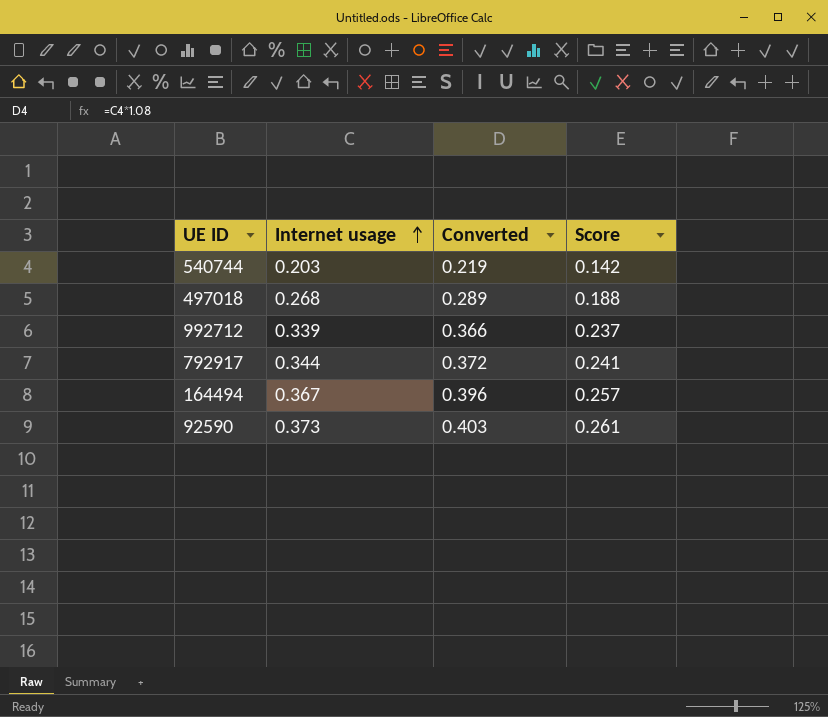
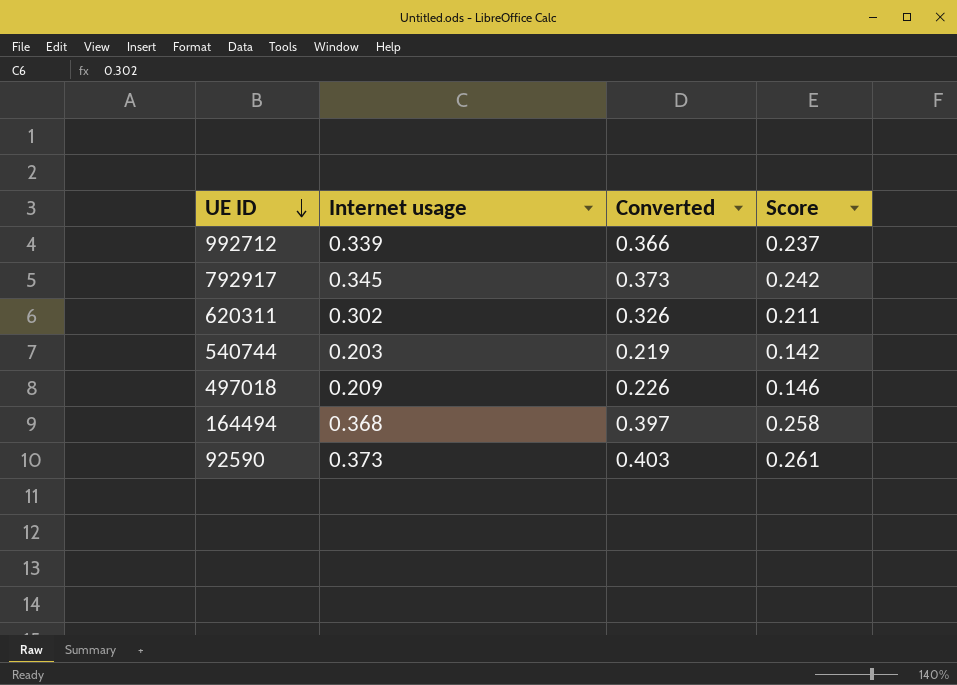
row order: Internet usage ascending -> UE ID descending
792917 | Internet usage: 0.344 -> 0.345
792917 | Converted: 0.372 -> 0.373
792917 | Score: 0.241 -> 0.242
row 620311: none -> 0.302 | 0.326 | 0.211
497018 | Internet usage: 0.268 -> 0.209
497018 | Converted: 0.289 -> 0.226
497018 | Score: 0.188 -> 0.146
164494 | Internet usage: 0.367 -> 0.368
164494 | Converted: 0.396 -> 0.397
164494 | Score: 0.257 -> 0.258

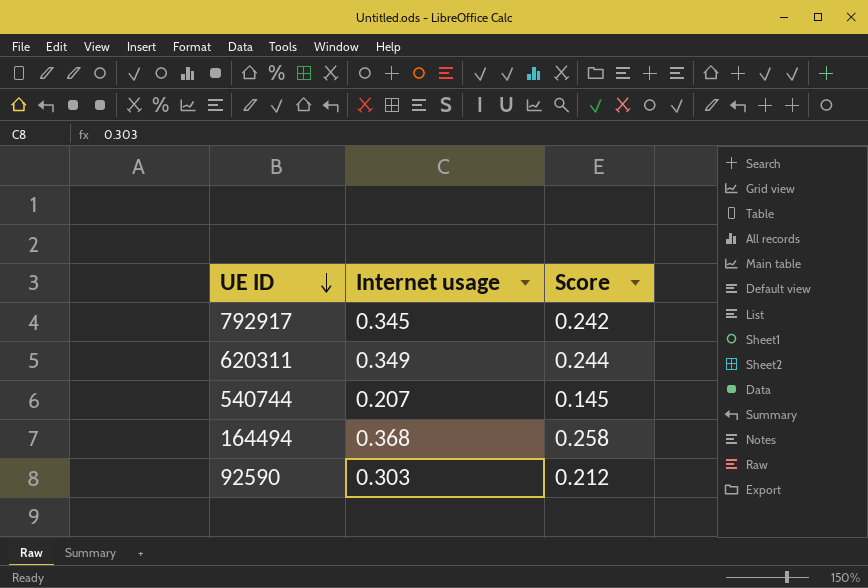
column Converted | formula: [Internet usage] * 1.08 -> none
row 992712: 0.339 | 0.366 | 0.237 -> none
row 497018: 0.209 | 0.226 | 0.146 -> none
620311 | Internet usage: 0.302 -> 0.349
620311 | Score: 0.211 -> 0.244
540744 | Internet usage: 0.203 -> 0.207
540744 | Score: 0.142 -> 0.145
92590 | Internet usage: 0.373 -> 0.303
92590 | Score: 0.261 -> 0.212

